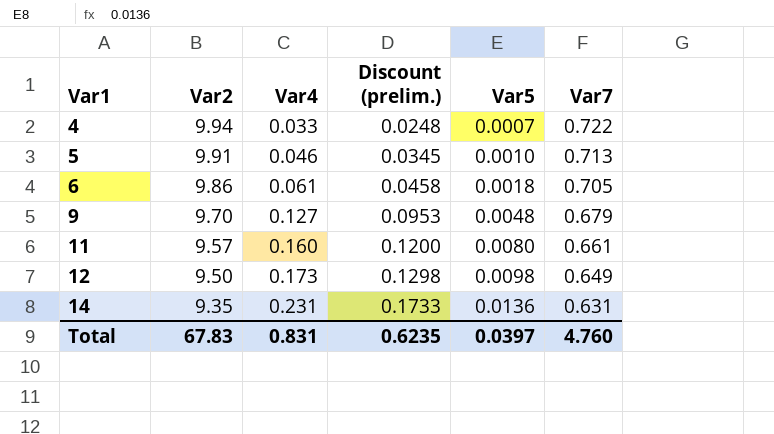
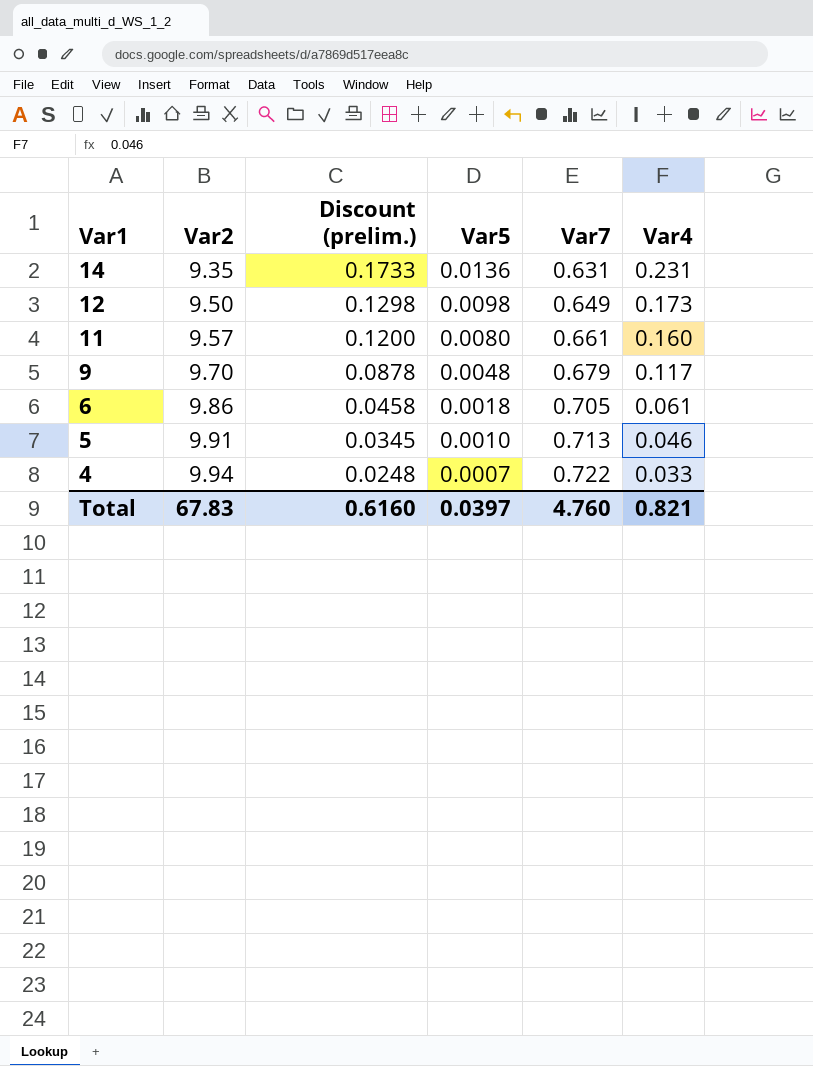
row order: Var1 ascending -> Var1 descending
column Var4 | position: 3 -> 6
9 | Discount (prelim.): 0.0953 -> 0.0878
9 | Var4: 0.127 -> 0.117
Total | Discount (prelim.): 0.6235 -> 0.6160
Total | Var4: 0.831 -> 0.821

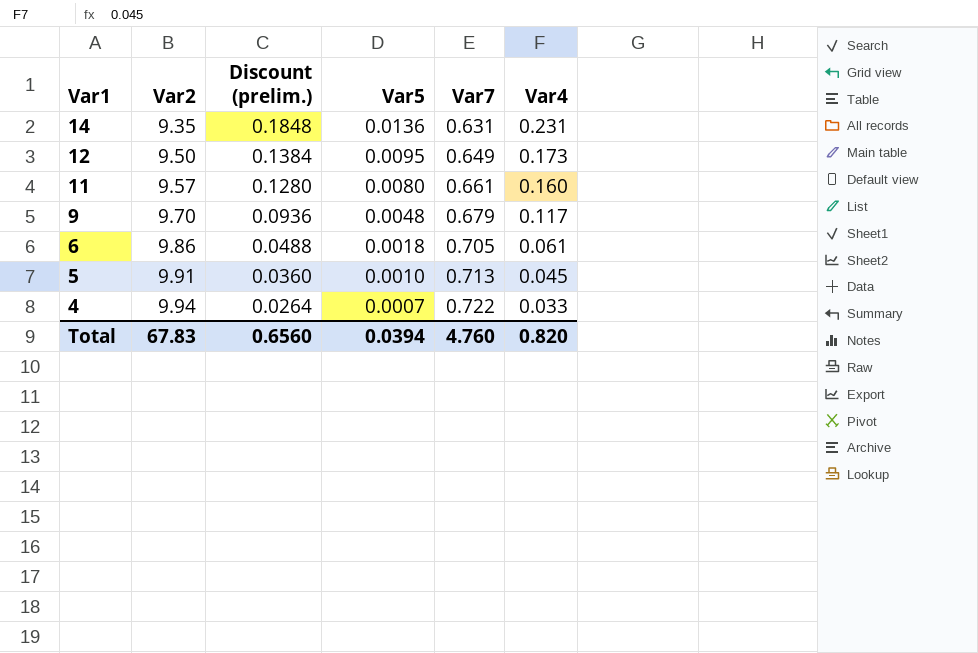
column Discount (prelim.) | formula: [Var4] * 0.75 -> [Var4] * 0.8
12 | Var5: 0.0098 -> 0.0095
5 | Var4: 0.046 -> 0.045
Total | Discount (prelim.): 0.6160 -> 0.6560
Total | Var5: 0.0397 -> 0.0394
Total | Var4: 0.821 -> 0.820

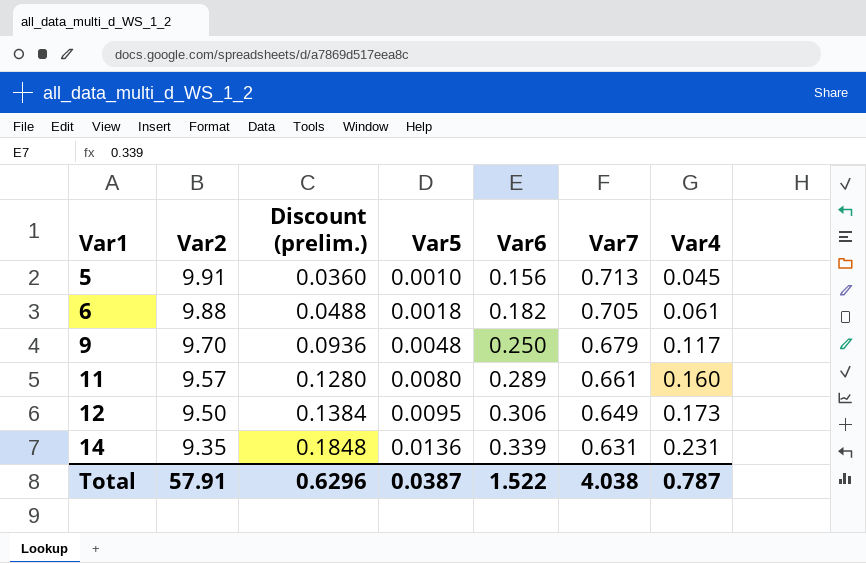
row order: Var1 descending -> Var1 ascending
column Var6 | position: none -> 5
row 4: 9.94 | 0.0264 | 0.0007 | 0.722 | 0.033 -> none
6 | Var2: 9.86 -> 9.88
Total | Var2: 67.83 -> 57.91
Total | Discount (prelim.): 0.6560 -> 0.6296
Total | Var5: 0.0394 -> 0.0387
Total | Var7: 4.760 -> 4.038
Total | Var4: 0.820 -> 0.787

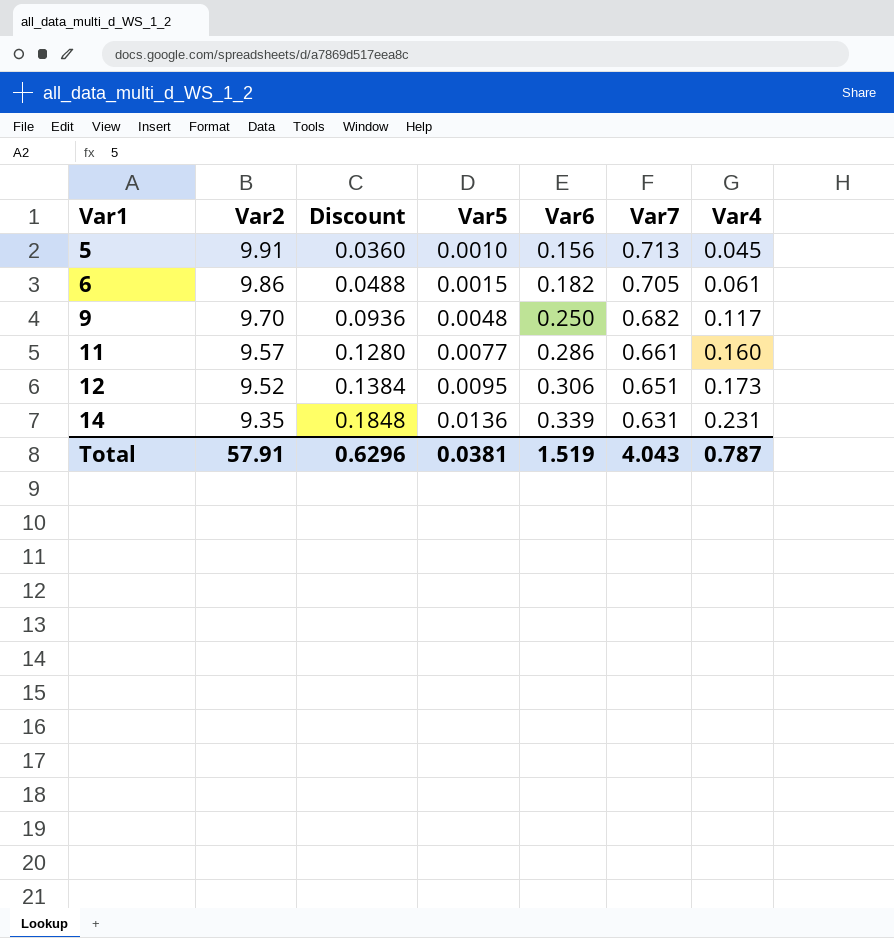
column name: Discount (prelim.) -> Discount
6 | Var2: 9.88 -> 9.86
6 | Var5: 0.0018 -> 0.0015
9 | Var7: 0.679 -> 0.682
11 | Var5: 0.0080 -> 0.0077
11 | Var6: 0.289 -> 0.286
12 | Var2: 9.50 -> 9.52
12 | Var7: 0.649 -> 0.651
Total | Var5: 0.0387 -> 0.0381
Total | Var6: 1.522 -> 1.519
Total | Var7: 4.038 -> 4.043

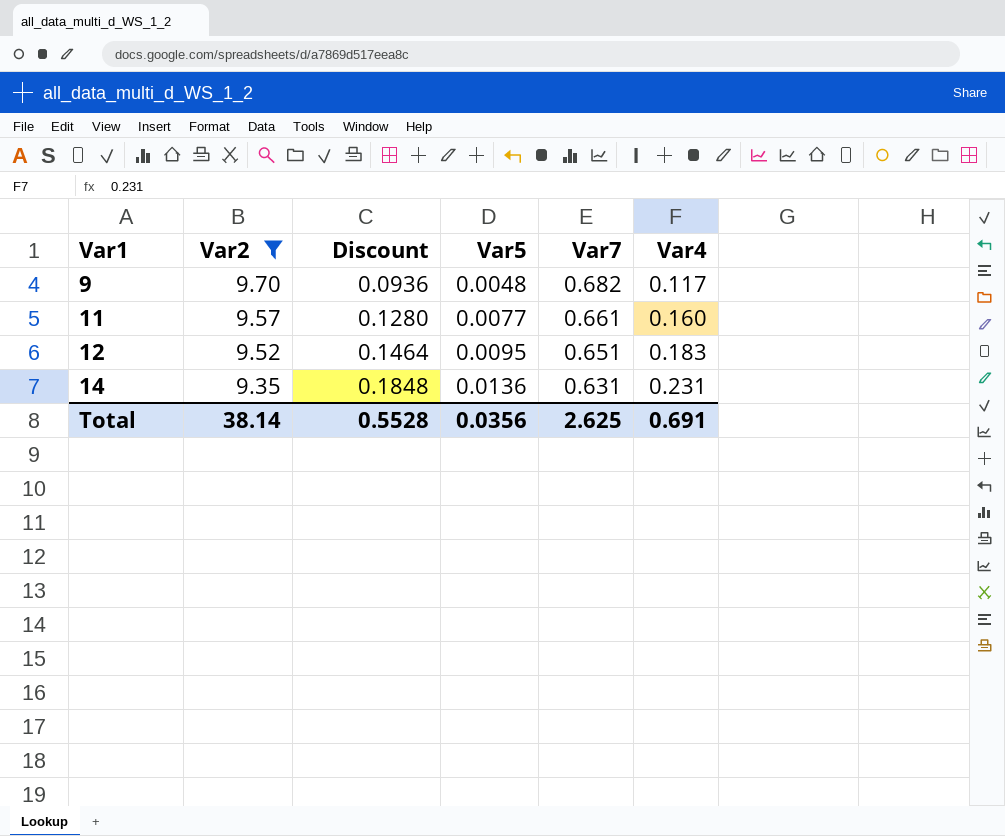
filter: none -> Var2 <= 9.70
column Var6 | position: 5 -> none
12 | Discount: 0.1384 -> 0.1464
12 | Var4: 0.173 -> 0.183
Total | Var2: 57.91 -> 38.14
Total | Discount: 0.6296 -> 0.5528
Total | Var5: 0.0381 -> 0.0356
Total | Var7: 4.043 -> 2.625
Total | Var4: 0.787 -> 0.691

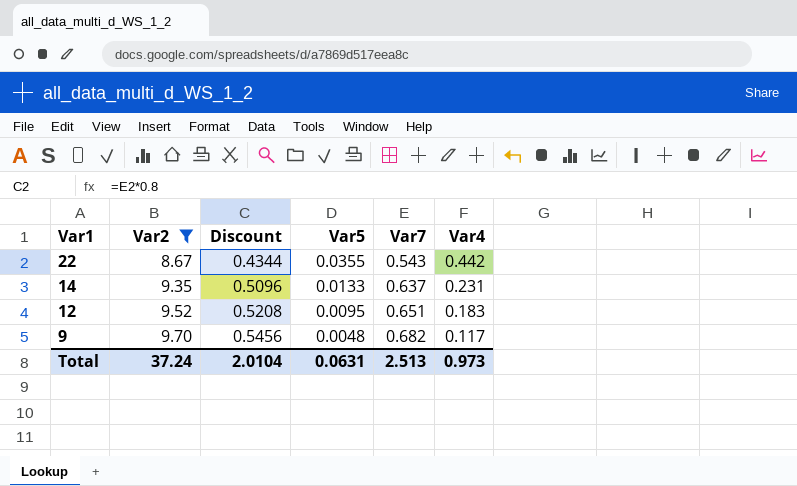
row order: Var1 ascending -> Var1 descending
column Discount | formula: [Var4] * 0.8 -> [Var7] * 0.8
row 11: 9.57 | 0.1280 | 0.0077 | 0.661 | 0.160 -> none
row 22: none -> 8.67 | 0.4344 | 0.0355 | 0.543 | 0.442
14 | Var5: 0.0136 -> 0.0133
14 | Var7: 0.631 -> 0.637
Total | Var2: 38.14 -> 37.24
Total | Discount: 0.5528 -> 2.0104
Total | Var5: 0.0356 -> 0.0631
Total | Var7: 2.625 -> 2.513
Total | Var4: 0.691 -> 0.973

